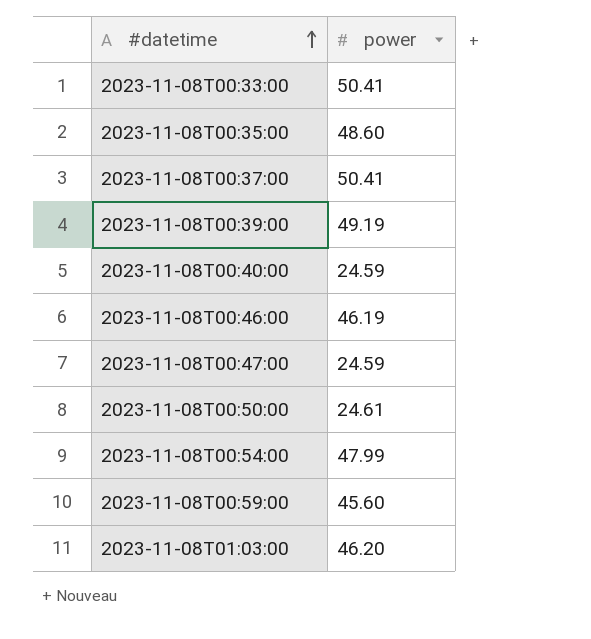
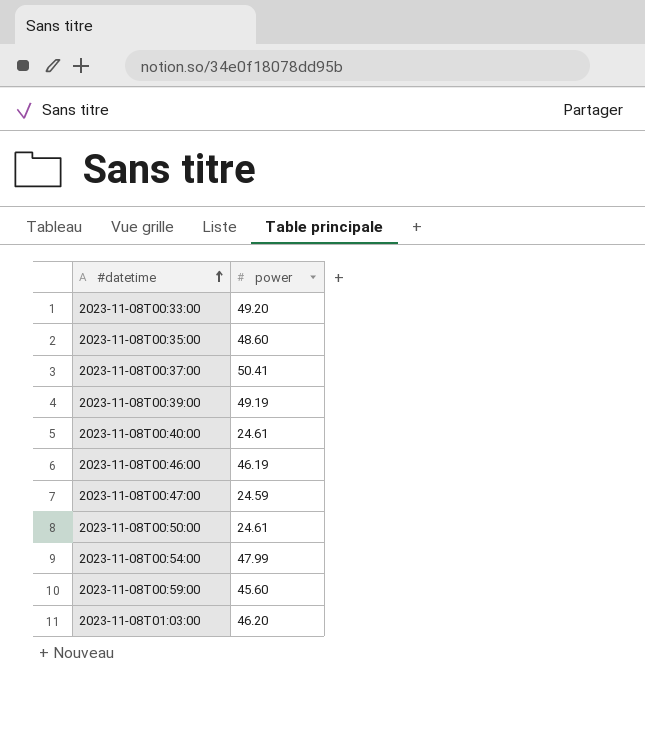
2023-11-08T00:33:00 | power: 50.41 -> 49.20
2023-11-08T00:40:00 | power: 24.59 -> 24.61

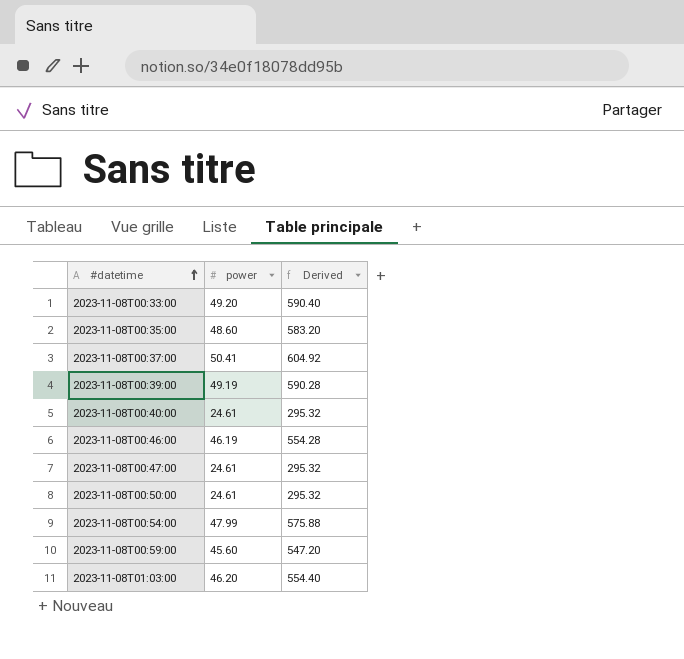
column Derived | formula: none -> [power] * 12
2023-11-08T00:47:00 | power: 24.59 -> 24.61

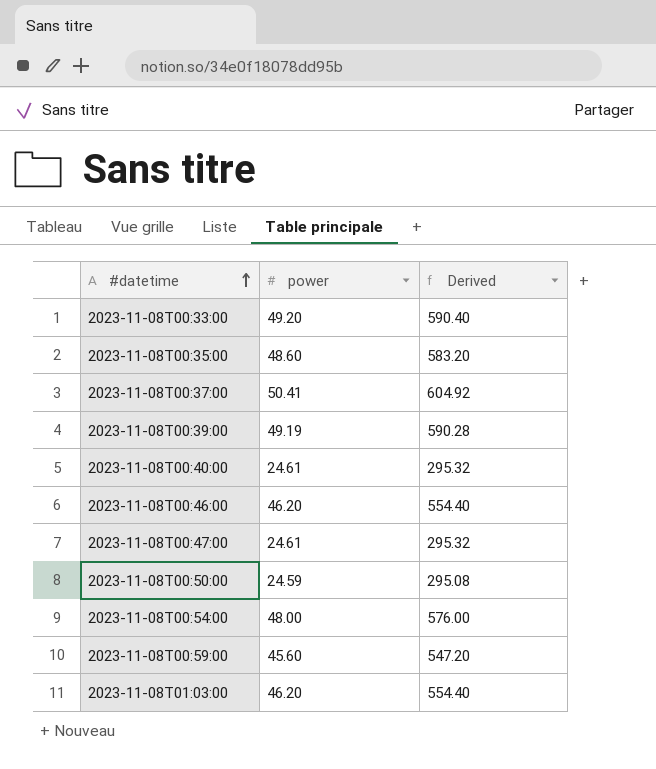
2023-11-08T00:46:00 | power: 46.19 -> 46.20
2023-11-08T00:46:00 | Derived: 554.28 -> 554.40
2023-11-08T00:50:00 | power: 24.61 -> 24.59
2023-11-08T00:50:00 | Derived: 295.32 -> 295.08
2023-11-08T00:54:00 | power: 47.99 -> 48.00
2023-11-08T00:54:00 | Derived: 575.88 -> 576.00

